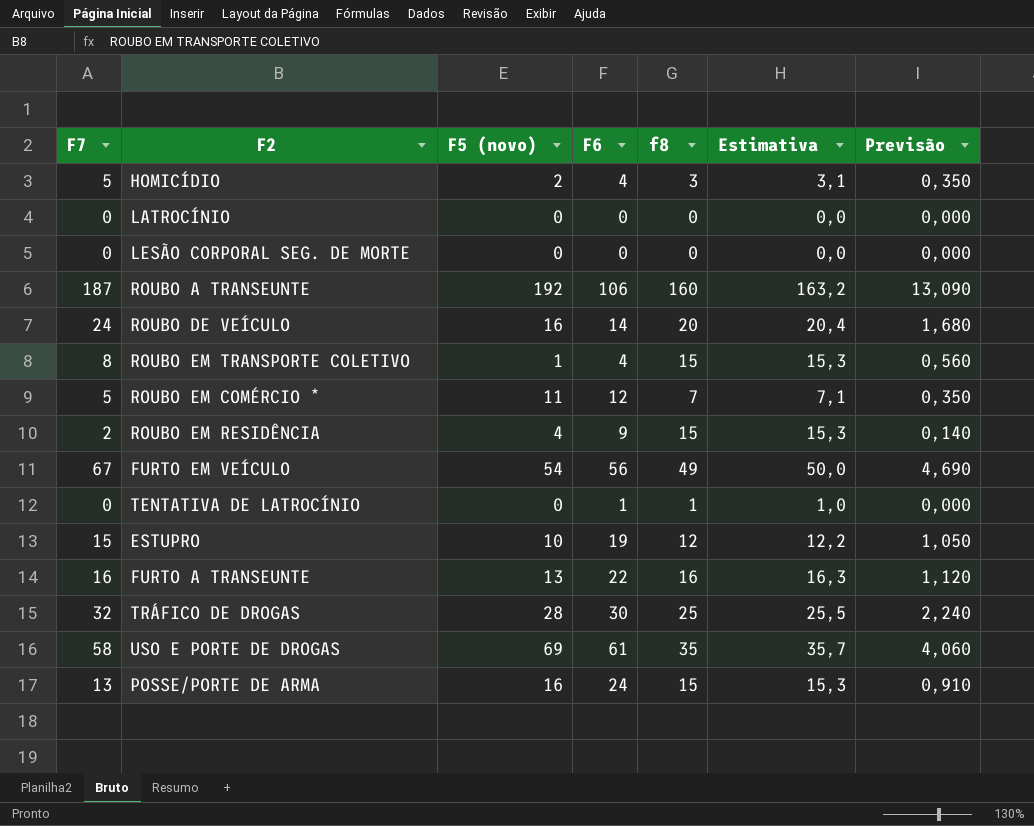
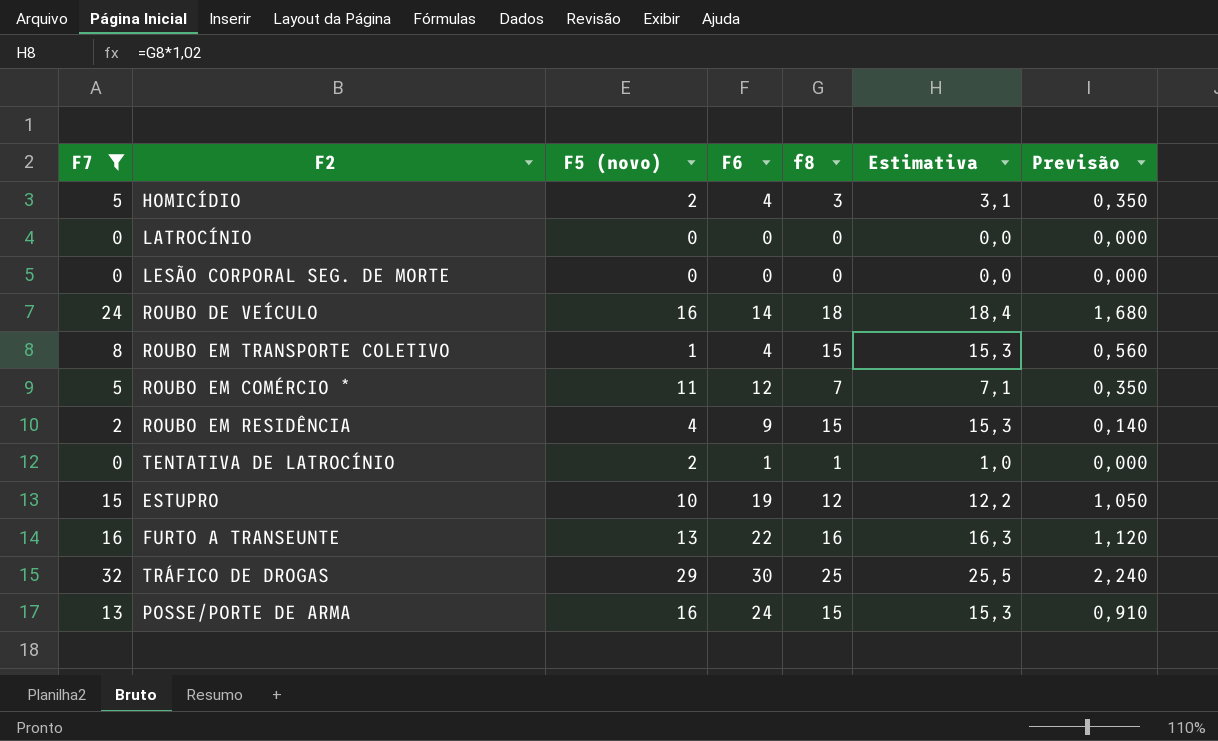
filter: none -> F7 <= 32
ROUBO DE VEÍCULO | f8: 20 -> 18
ROUBO DE VEÍCULO | Estimativa: 20,4 -> 18,4
TENTATIVA DE LATROCÍNIO | F5 (novo): 0 -> 2
TRÁFICO DE DROGAS | F5 (novo): 28 -> 29

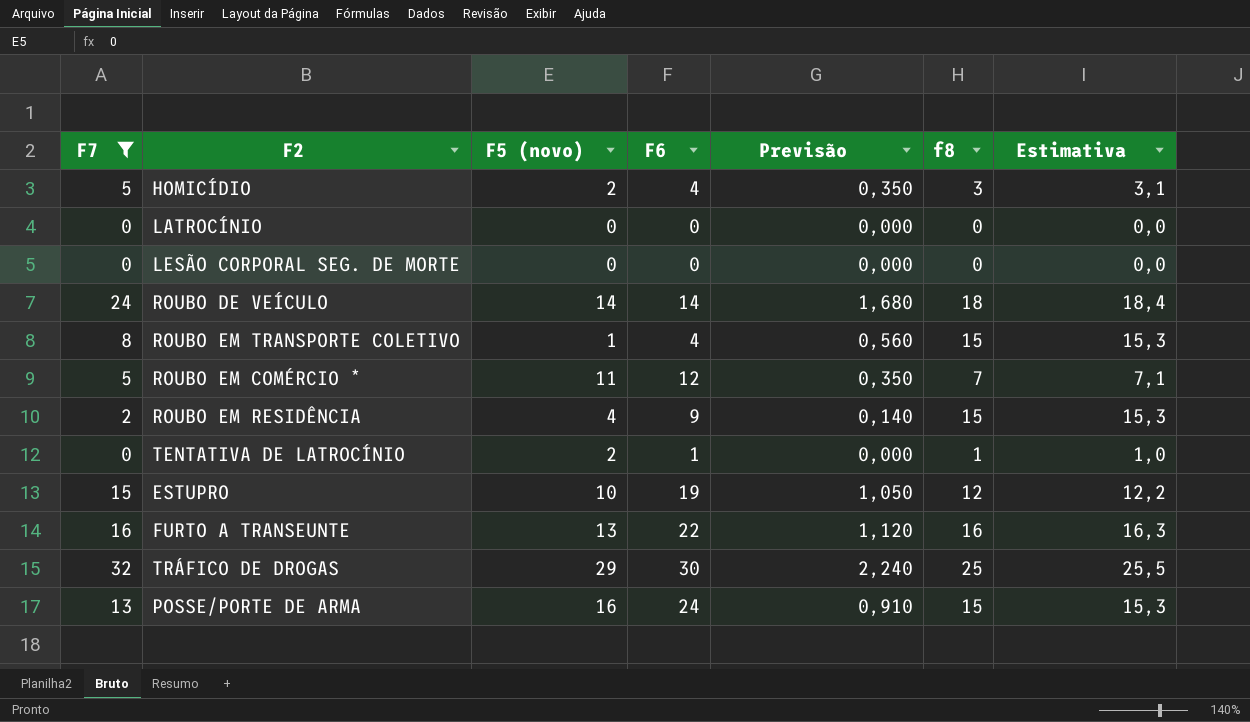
column Previsão | position: 7 -> 5
ROUBO DE VEÍCULO | F5 (novo): 16 -> 14

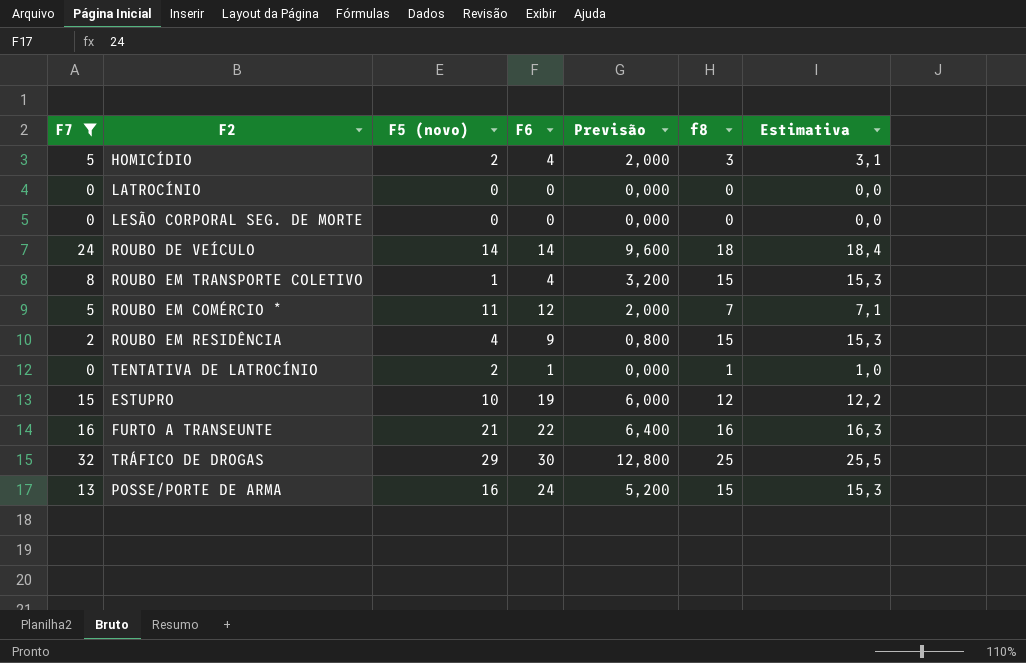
column Previsão | formula: [F7] * 0,07 -> [F7] * 0,4
FURTO A TRANSEUNTE | F5 (novo): 13 -> 21

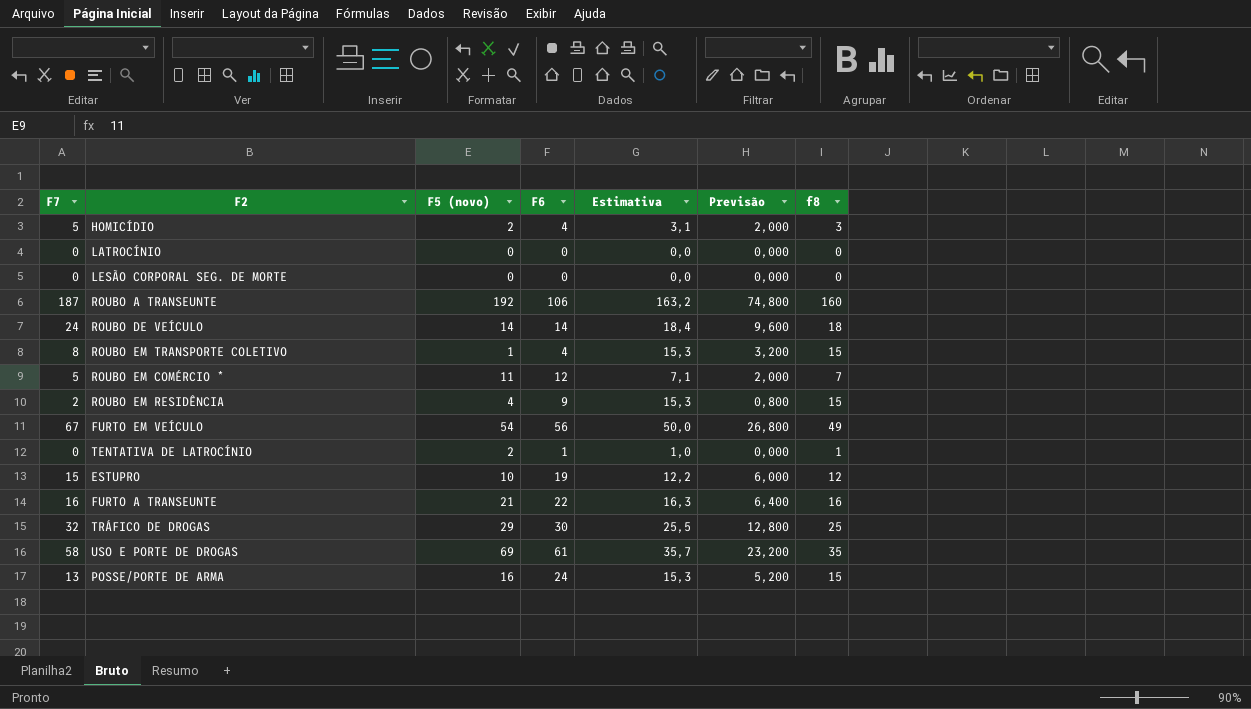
filter: F7 <= 32 -> none
column Estimativa | position: 7 -> 5

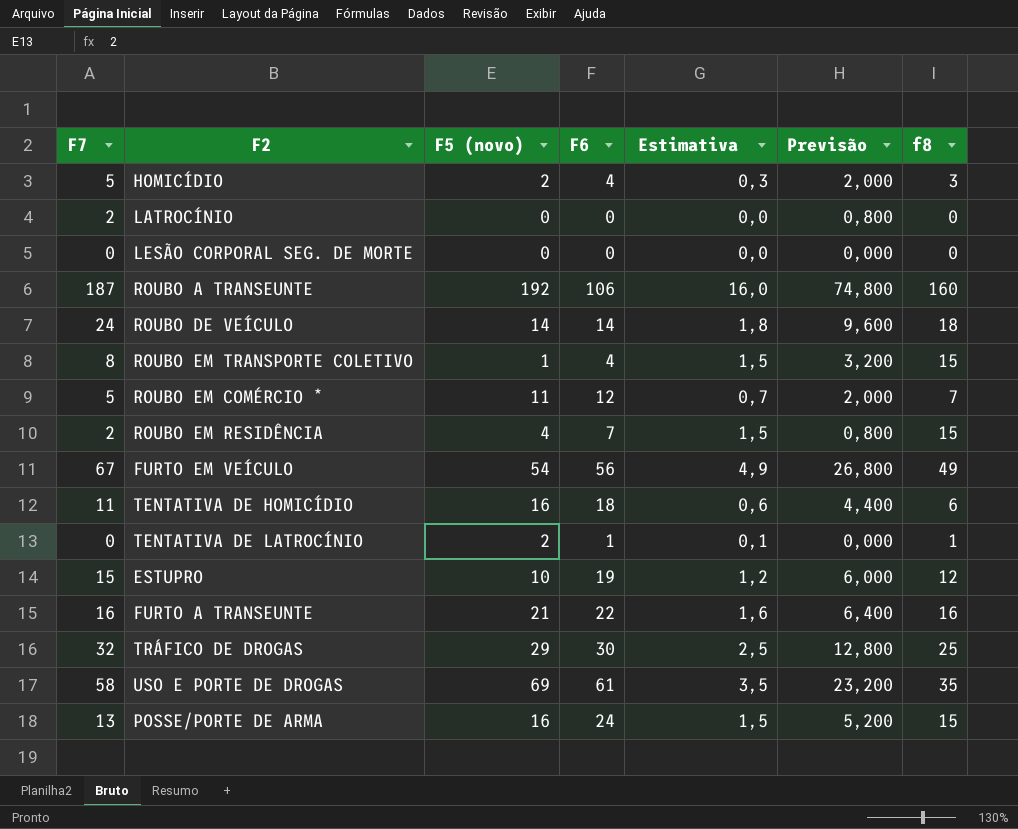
column Estimativa | formula: [f8] * 1,02 -> [f8] * 0,1
LATROCÍNIO | F7: 0 -> 2
LATROCÍNIO | Previsão: 0,000 -> 0,800
ROUBO EM RESIDÊNCIA | F6: 9 -> 7
row TENTATIVA DE HOMICÍDIO: none -> 11 | 16 | 18 | 0,6 | 4,400 | 6

